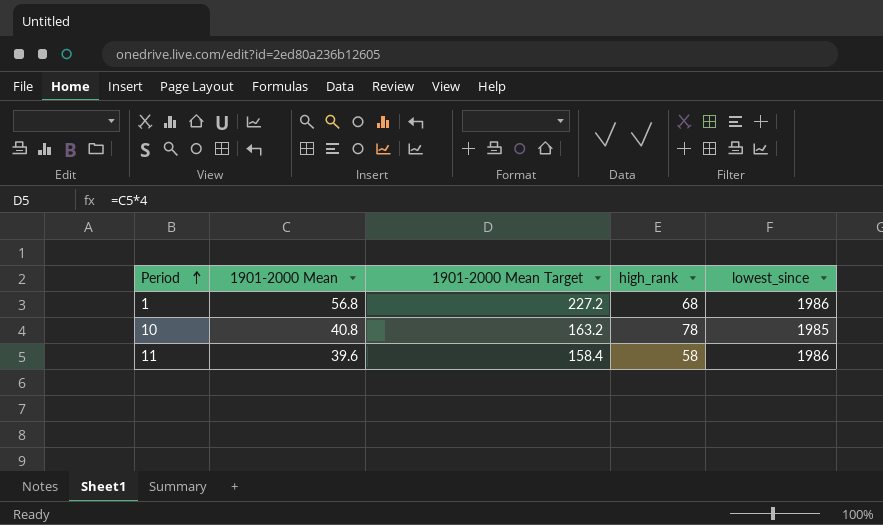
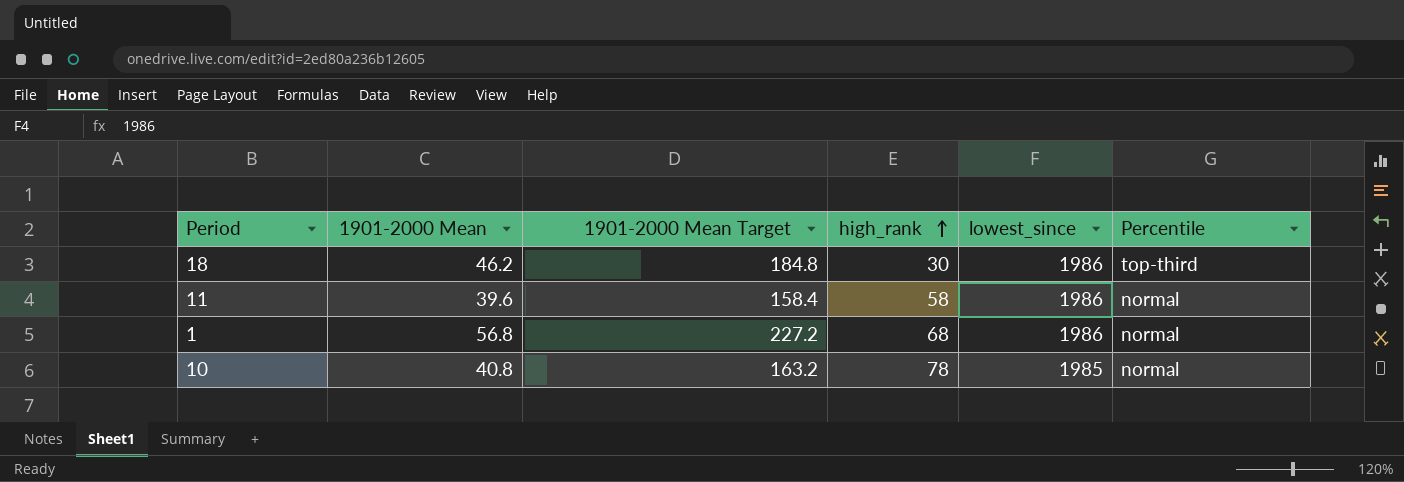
row order: Period ascending -> high_rank ascending
column Percentile | position: none -> 6
row 18: none -> 46.2 | 184.8 | 30 | 1986 | top-third

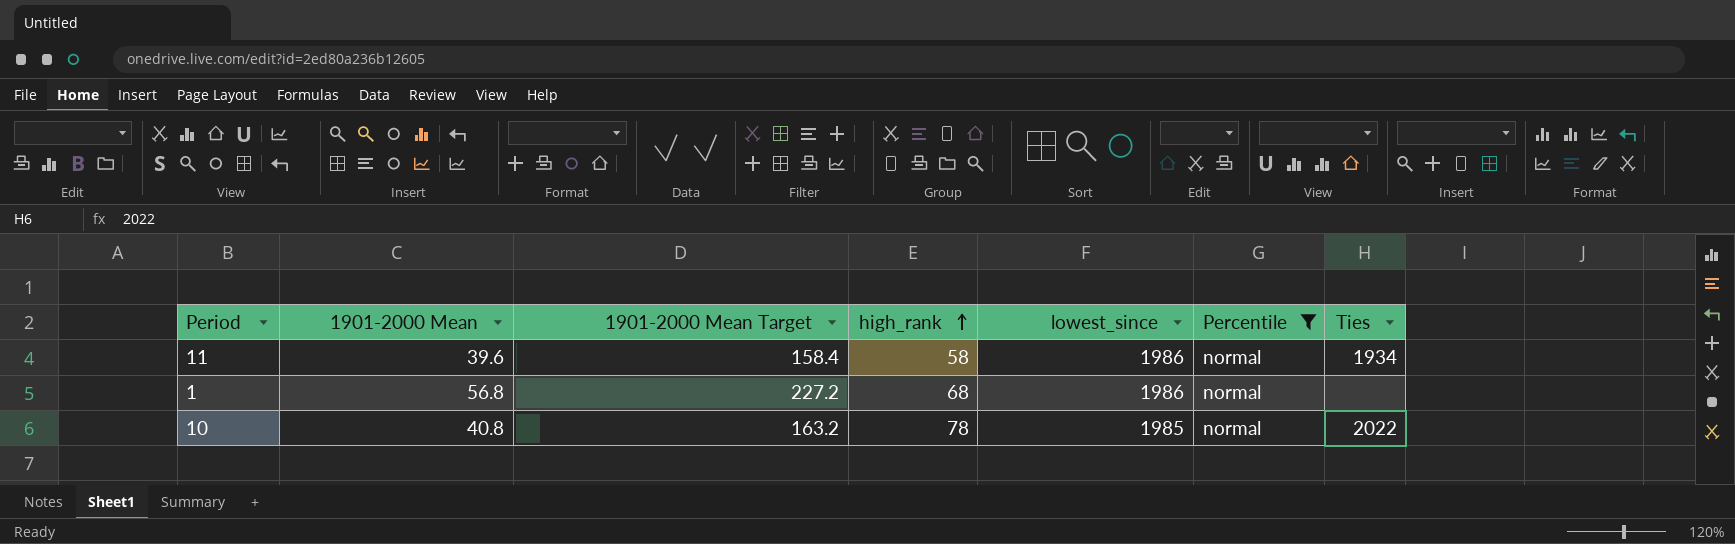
filter: none -> Percentile = normal
column Ties | position: none -> 7

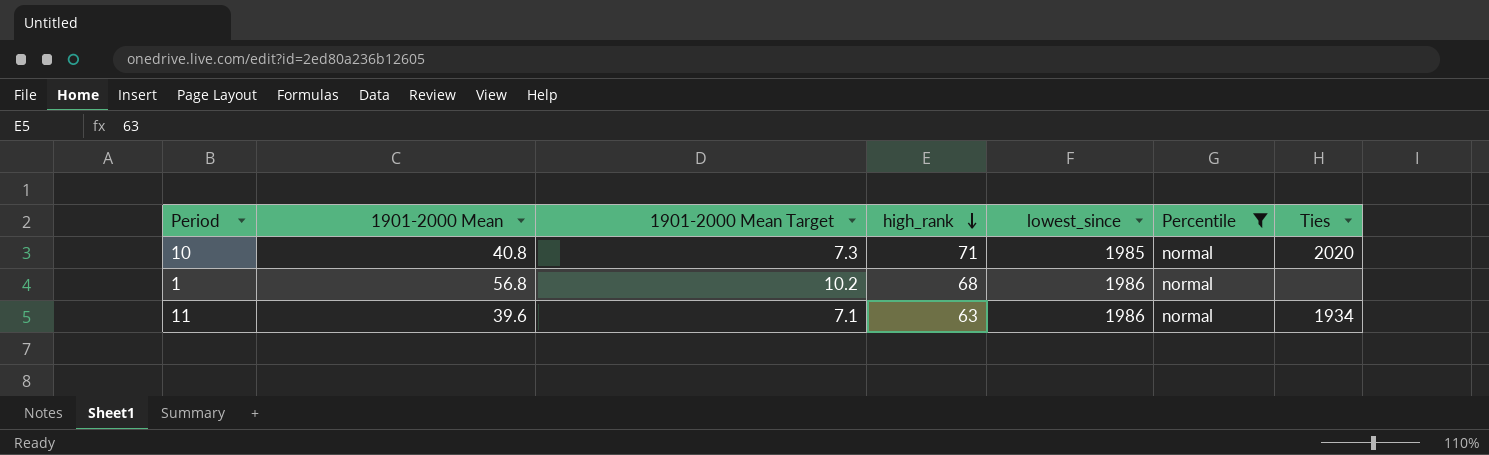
row order: high_rank ascending -> high_rank descending
column 1901-2000 Mean Target | formula: [1901-2000 Mean] * 4 -> [1901-2000 Mean] * 0.18
10 | high_rank: 78 -> 71
10 | Ties: 2022 -> 2020
11 | high_rank: 58 -> 63

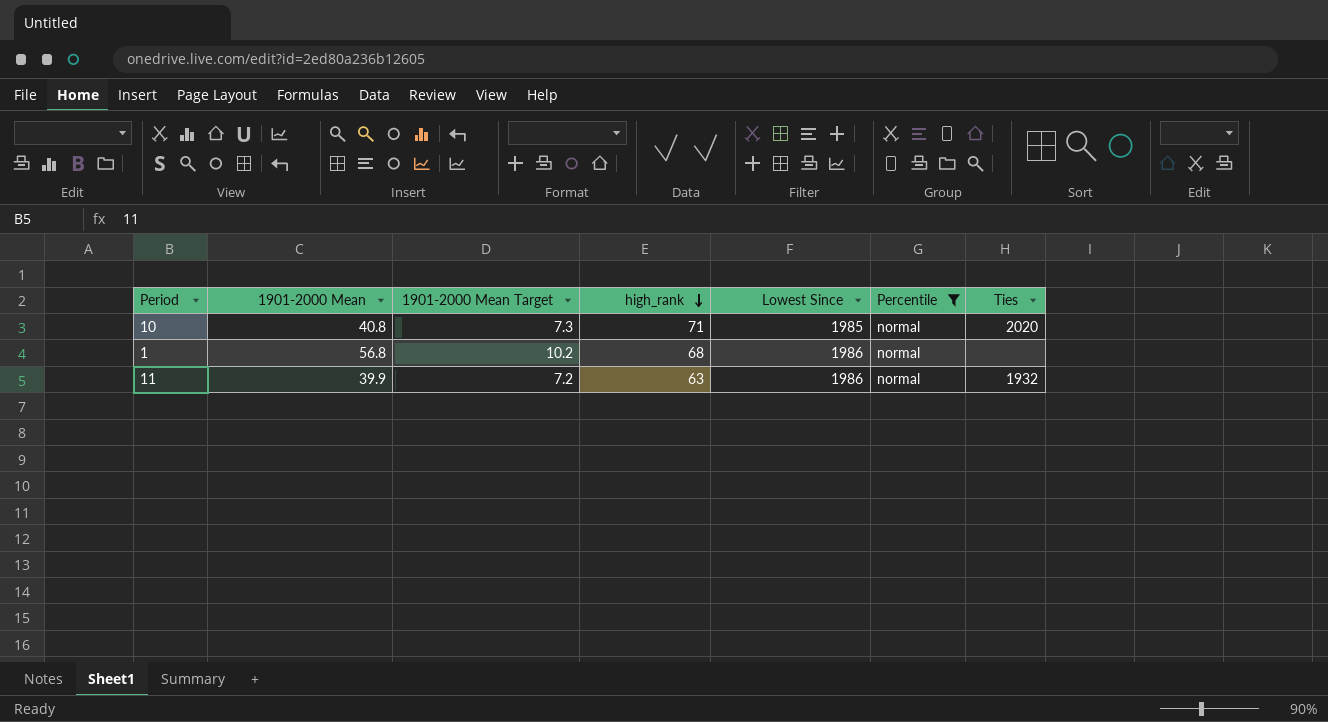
column name: lowest_since -> Lowest Since
11 | 1901-2000 Mean: 39.6 -> 39.9
11 | 1901-2000 Mean Target: 7.1 -> 7.2
11 | Ties: 1934 -> 1932

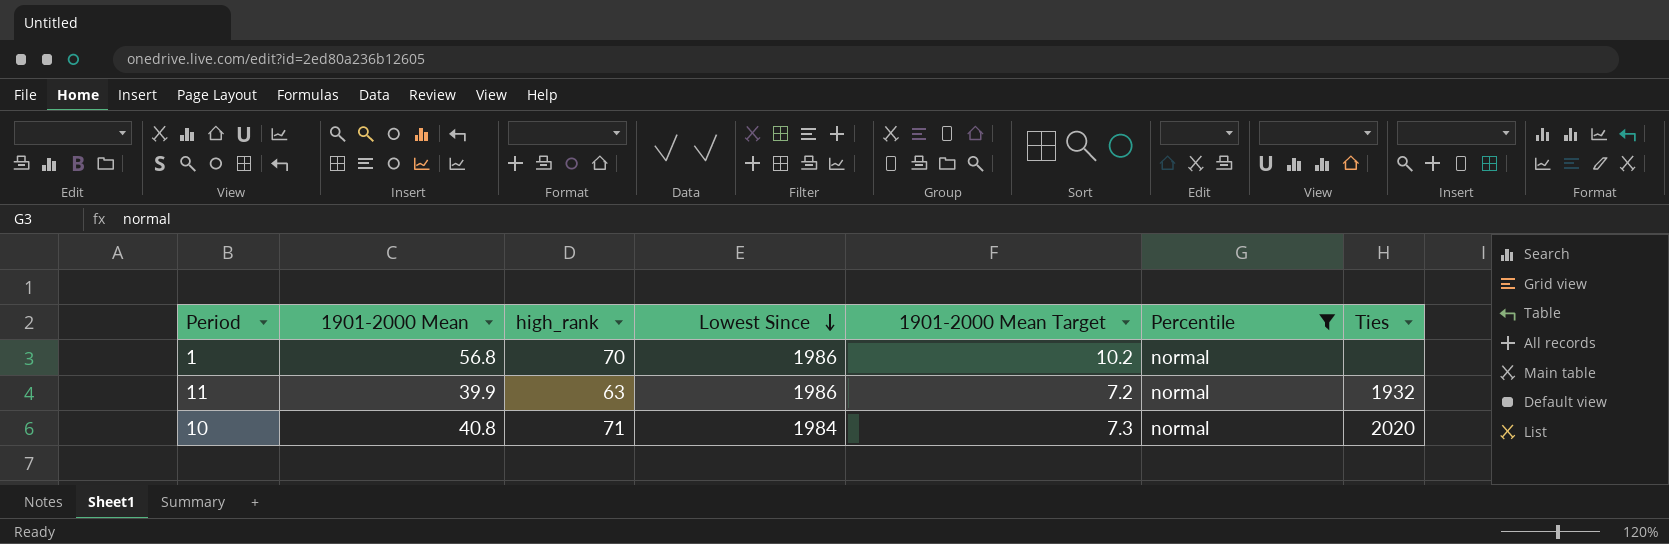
row order: high_rank descending -> Lowest Since descending
column 1901-2000 Mean Target | position: 3 -> 5
1 | high_rank: 68 -> 70
10 | Lowest Since: 1985 -> 1984

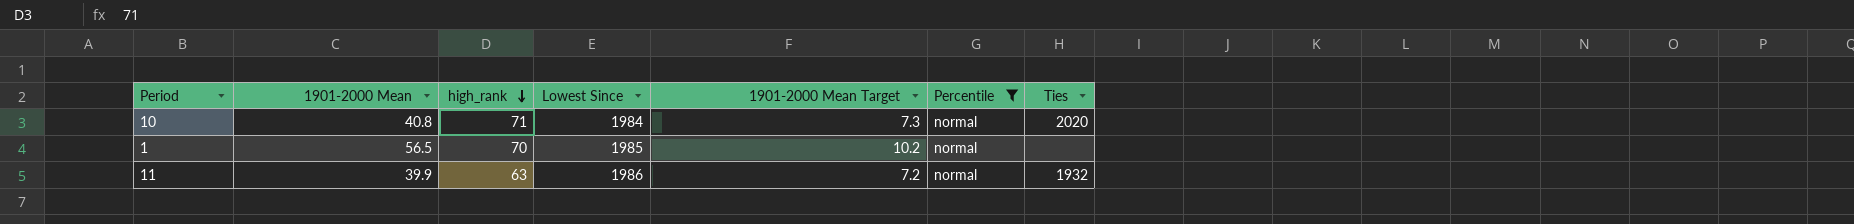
row order: Lowest Since descending -> high_rank descending
1 | 1901-2000 Mean: 56.8 -> 56.5
1 | Lowest Since: 1986 -> 1985

